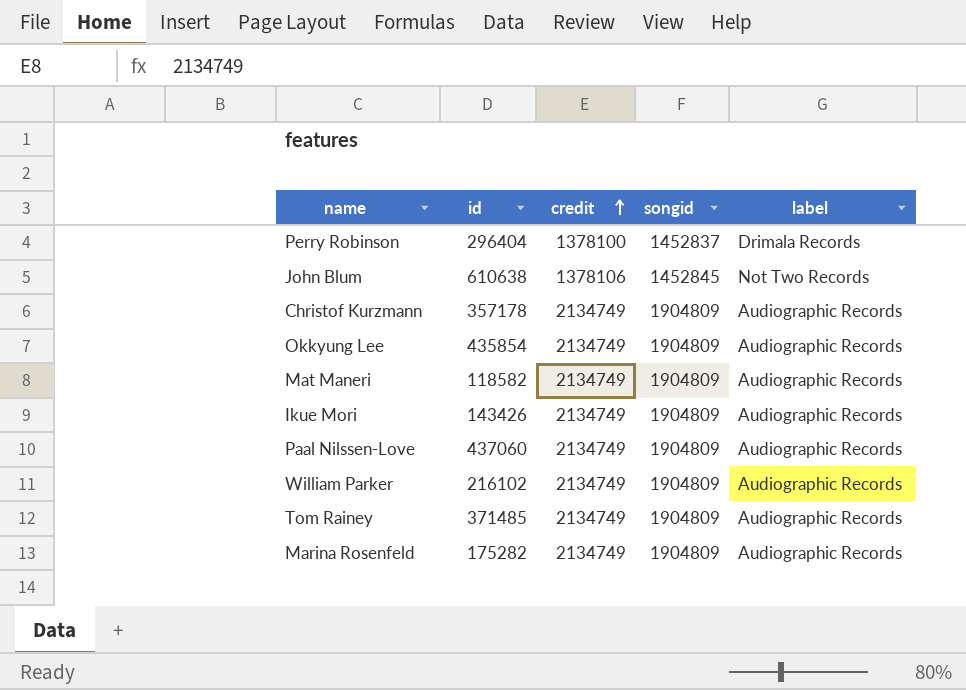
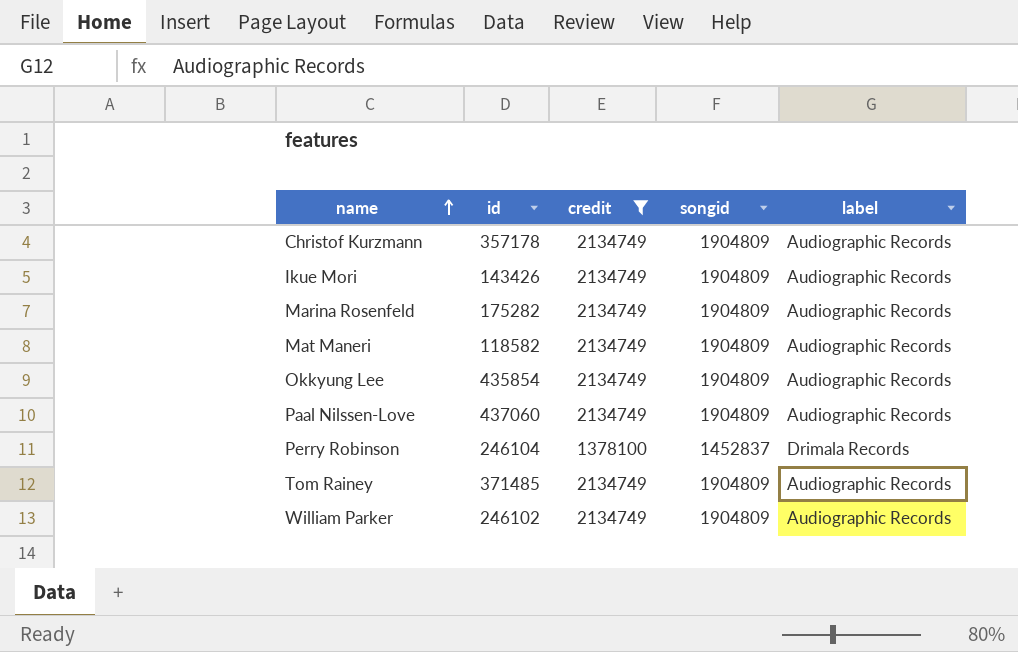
filter: none -> credit != 1378106
row order: credit ascending -> name ascending
Perry Robinson | id: 296404 -> 246104
William Parker | id: 216102 -> 246102

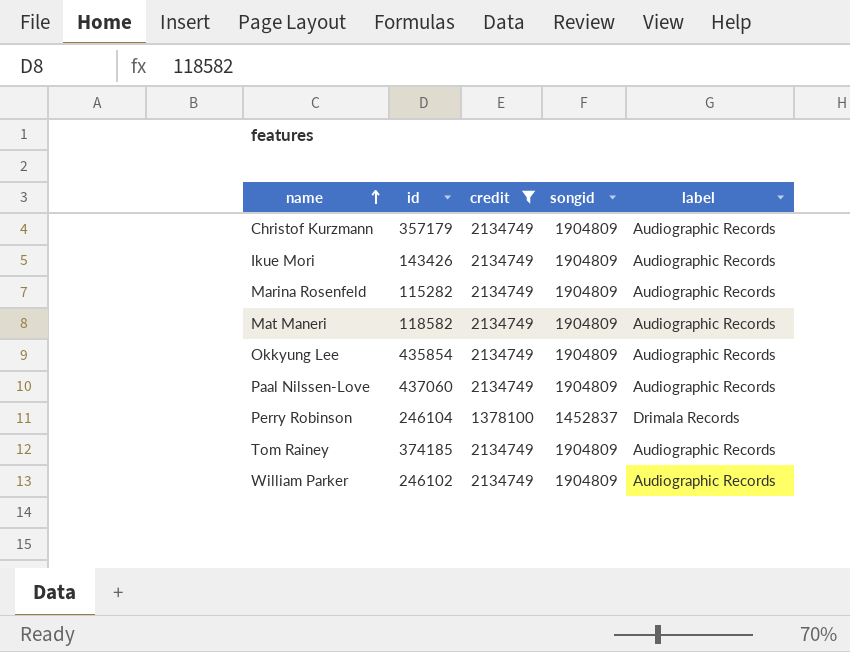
Christof Kurzmann | id: 357178 -> 357179
Marina Rosenfeld | id: 175282 -> 115282
Tom Rainey | id: 371485 -> 374185

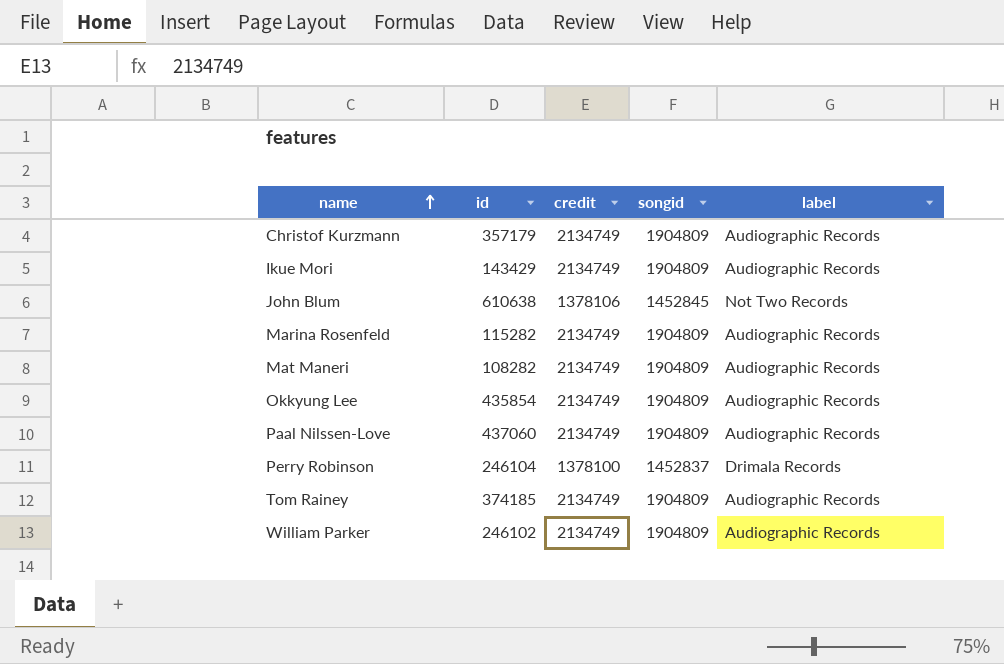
filter: credit != 1378106 -> none
Ikue Mori | id: 143426 -> 143429
Mat Maneri | id: 118582 -> 108282

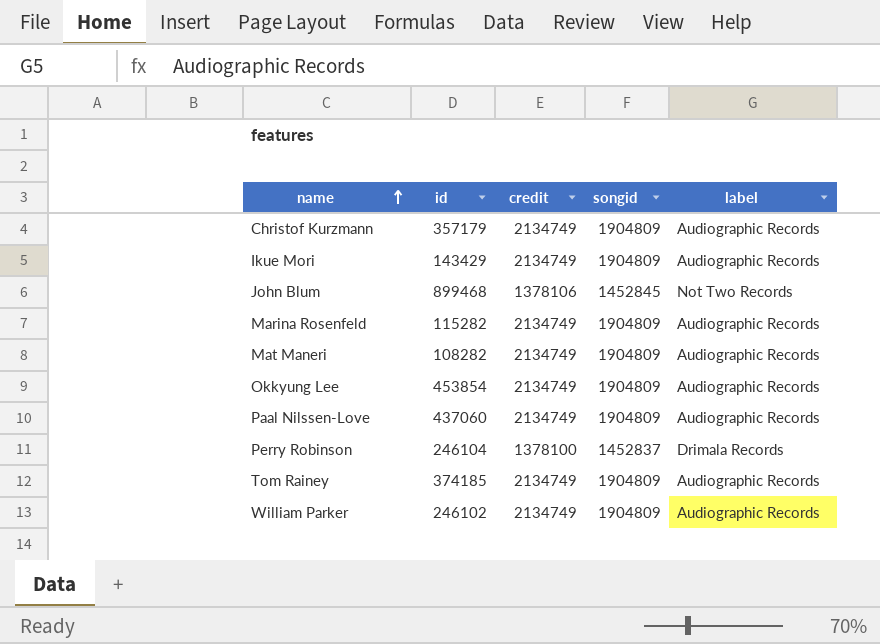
John Blum | id: 610638 -> 899468
Okkyung Lee | id: 435854 -> 453854

